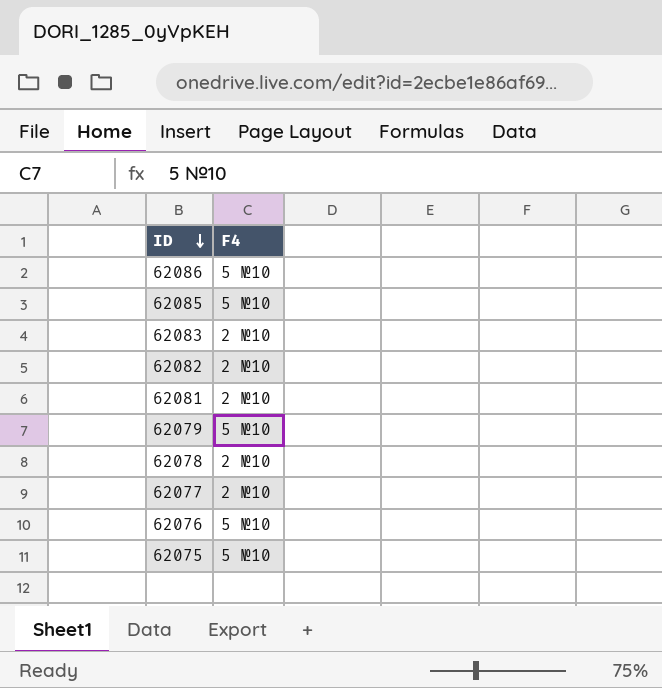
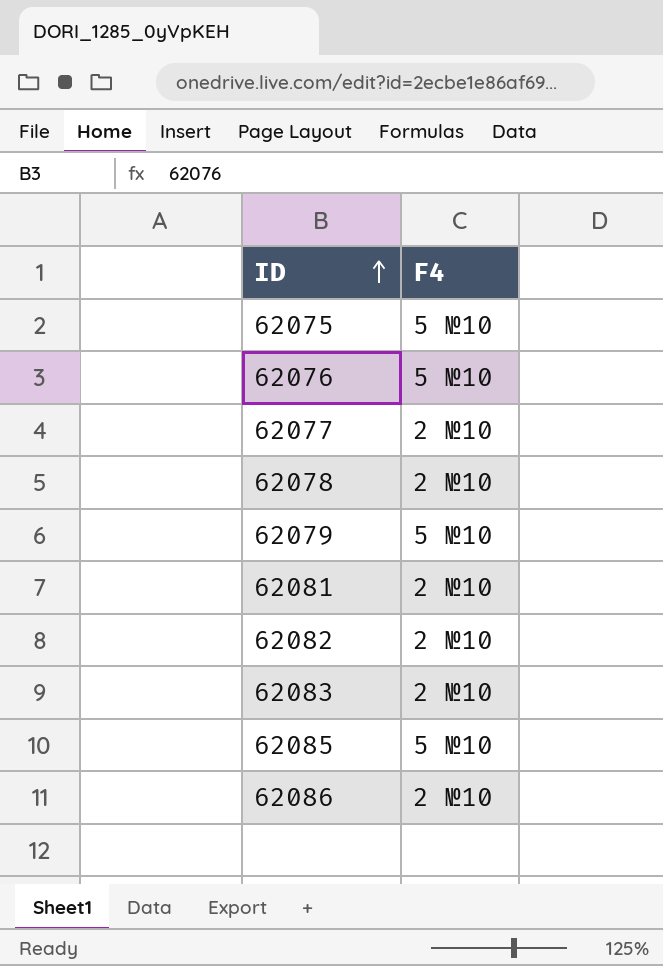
row order: ID descending -> ID ascending
62086 | F4: 5 №10 -> 2 №10

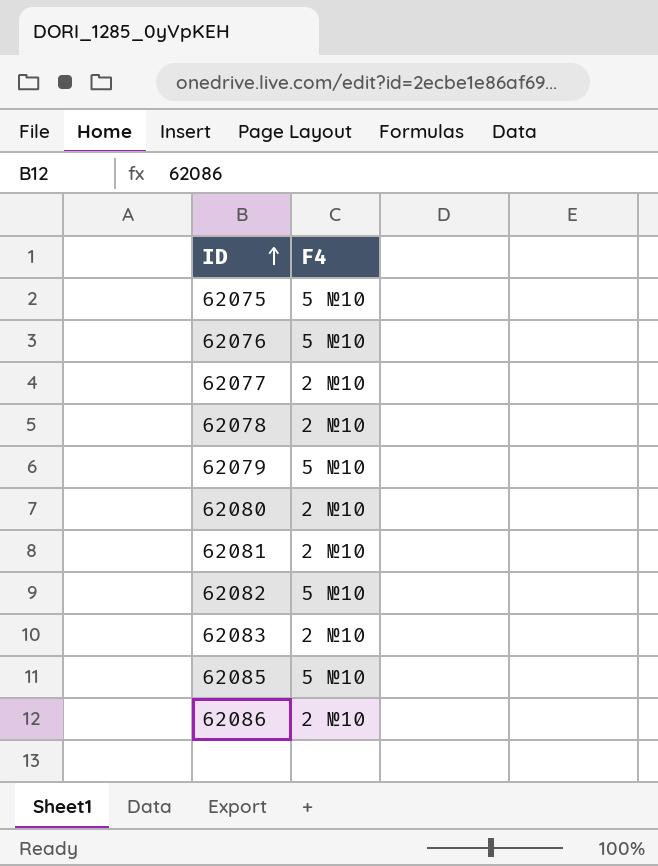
row 62080: none -> 2 №10
62082 | F4: 2 №10 -> 5 №10

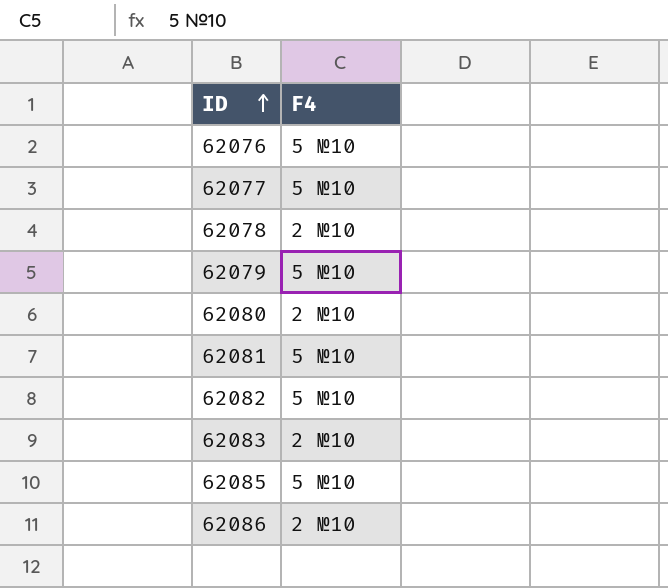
row 62075: 5 №10 -> none
62077 | F4: 2 №10 -> 5 №10
62081 | F4: 2 №10 -> 5 №10

